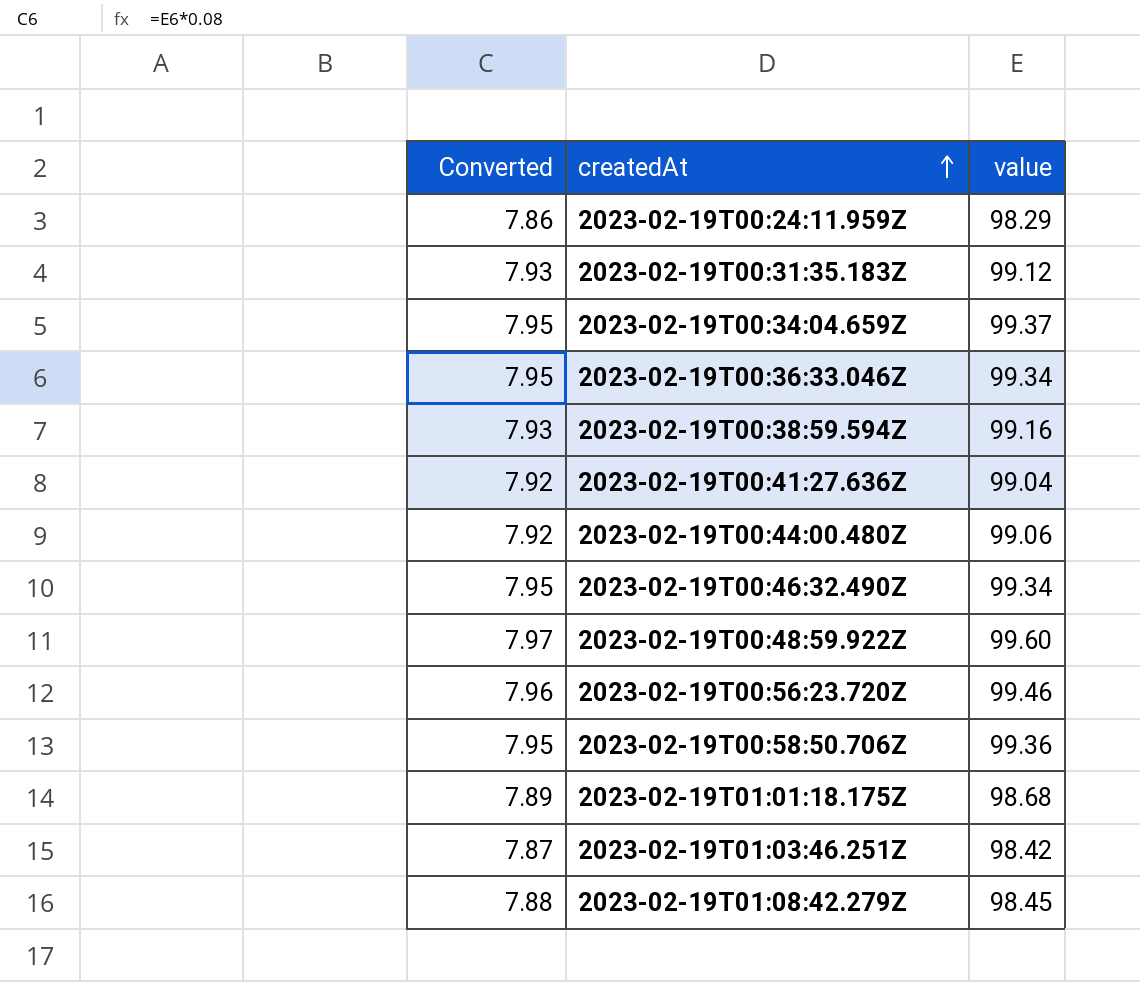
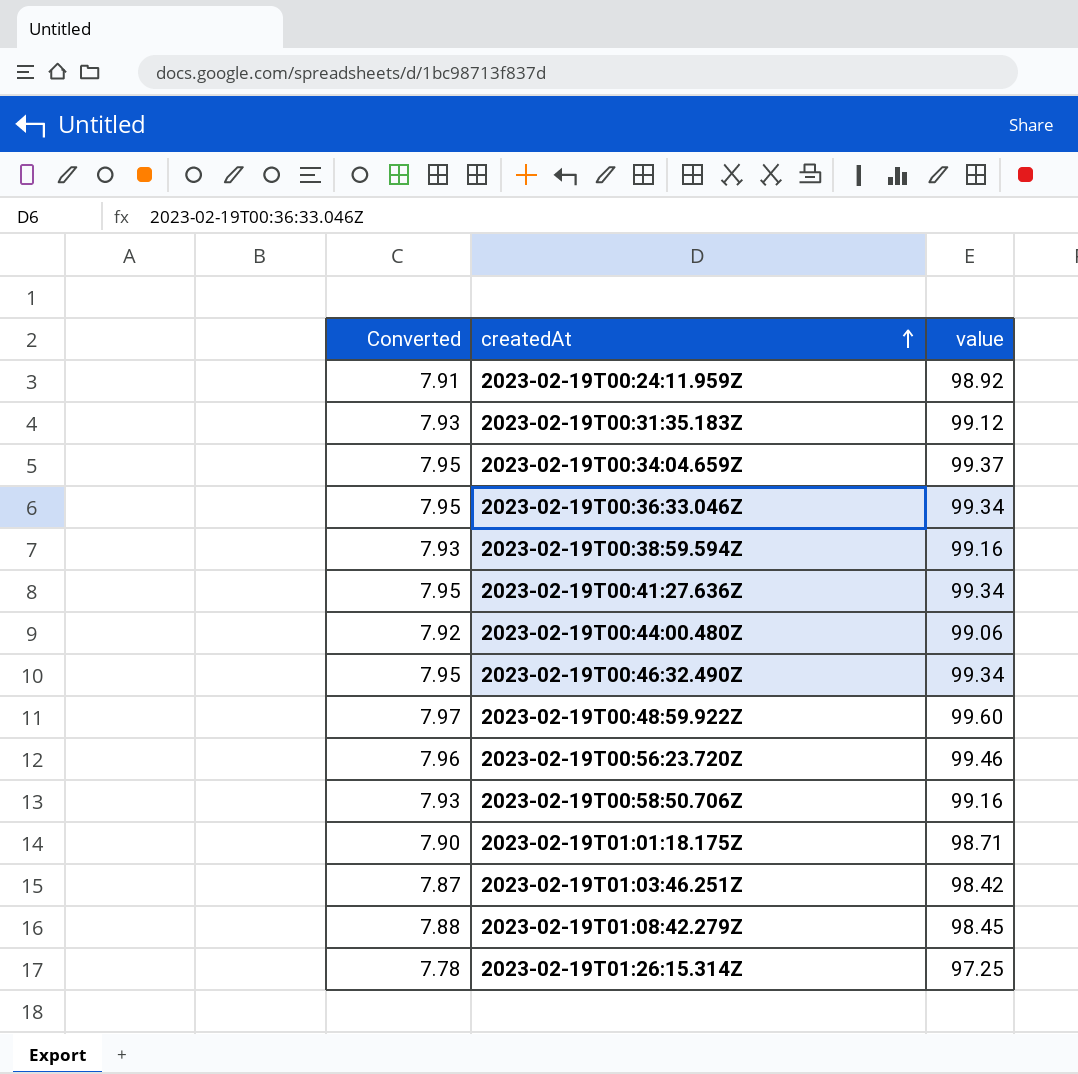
2023-02-19T00:24:11.959Z | Converted: 7.86 -> 7.91
2023-02-19T00:24:11.959Z | value: 98.29 -> 98.92
2023-02-19T00:41:27.636Z | Converted: 7.92 -> 7.95
2023-02-19T00:41:27.636Z | value: 99.04 -> 99.34
2023-02-19T00:58:50.706Z | Converted: 7.95 -> 7.93
2023-02-19T00:58:50.706Z | value: 99.36 -> 99.16
2023-02-19T01:01:18.175Z | Converted: 7.89 -> 7.90
2023-02-19T01:01:18.175Z | value: 98.68 -> 98.71
row 2023-02-19T01:26:15.314Z: none -> 7.78 | 97.25

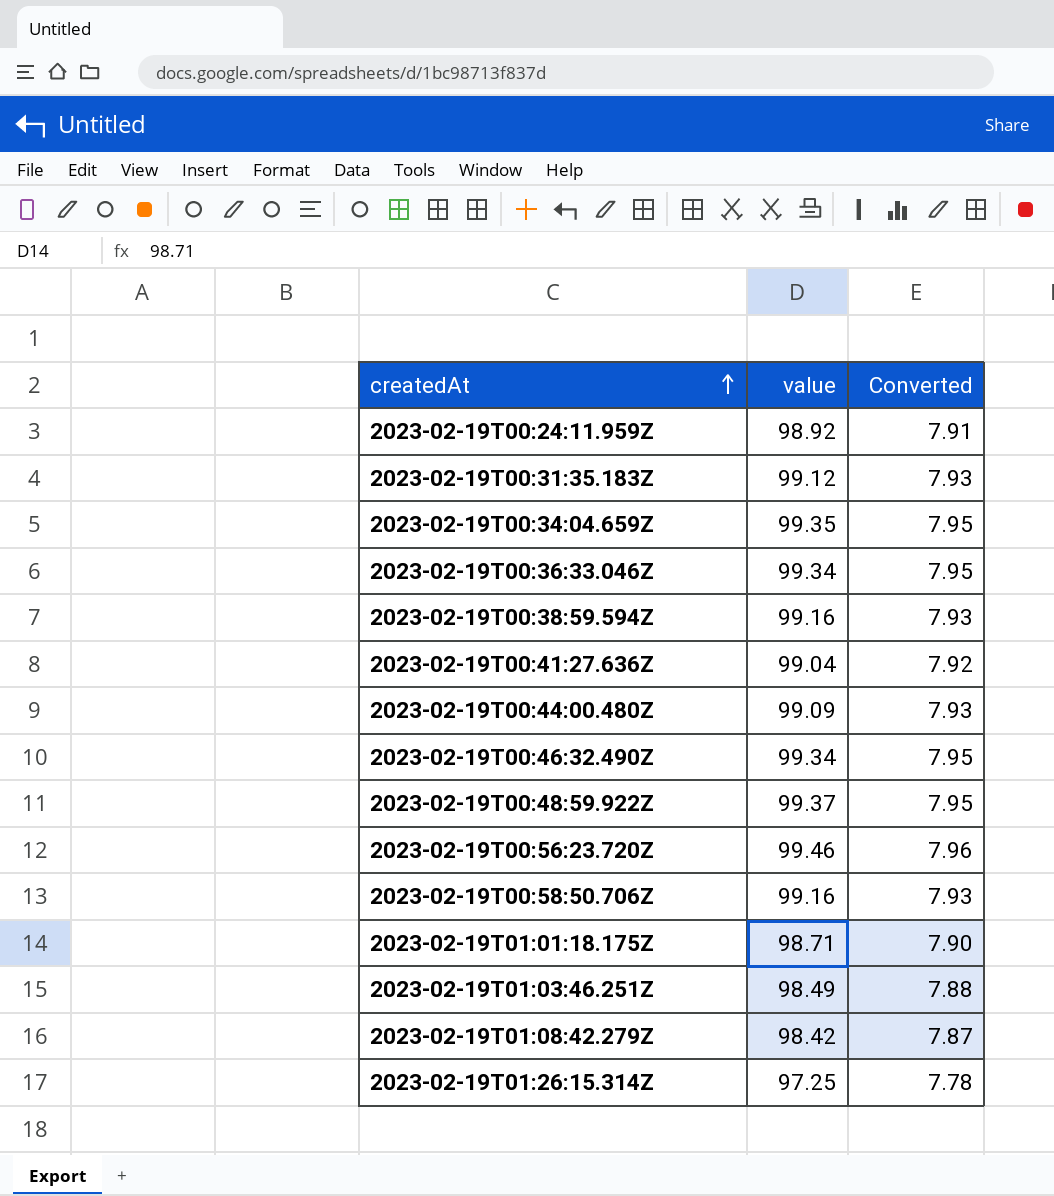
column Converted | position: 1 -> 3
2023-02-19T00:34:04.659Z | value: 99.37 -> 99.35
2023-02-19T00:41:27.636Z | value: 99.34 -> 99.04
2023-02-19T00:41:27.636Z | Converted: 7.95 -> 7.92
2023-02-19T00:44:00.480Z | value: 99.06 -> 99.09
2023-02-19T00:44:00.480Z | Converted: 7.92 -> 7.93
2023-02-19T00:48:59.922Z | value: 99.60 -> 99.37
2023-02-19T00:48:59.922Z | Converted: 7.97 -> 7.95
2023-02-19T01:03:46.251Z | value: 98.42 -> 98.49
2023-02-19T01:03:46.251Z | Converted: 7.87 -> 7.88
2023-02-19T01:08:42.279Z | value: 98.45 -> 98.42
2023-02-19T01:08:42.279Z | Converted: 7.88 -> 7.87

